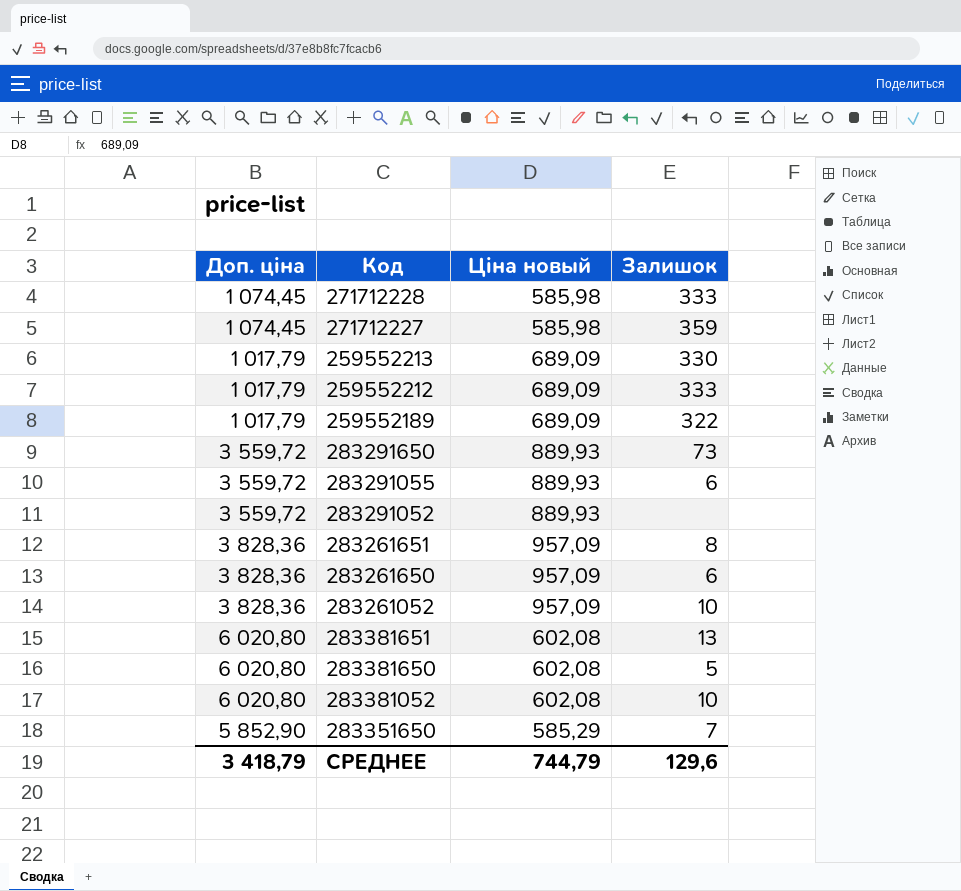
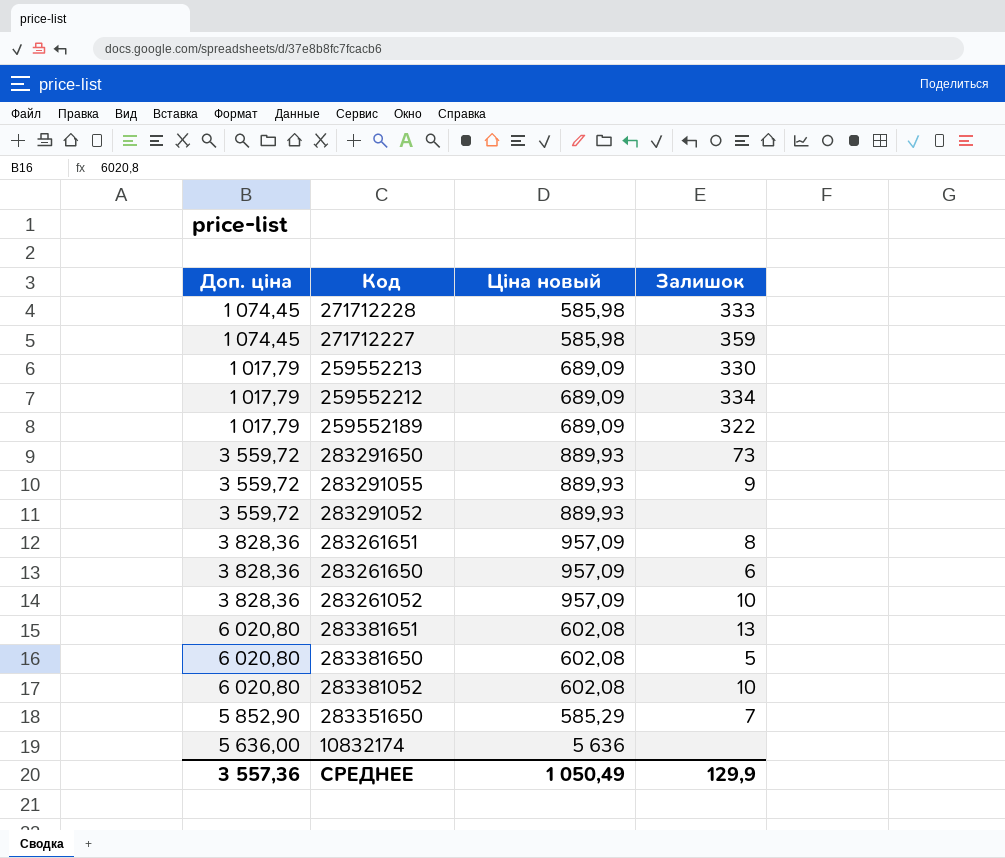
259552212 | Залишок: 333 -> 334
283291055 | Залишок: 6 -> 9
row 10832174: none -> 5 636,00 | 5 636 | none
СРЕДНЕЕ | Доп. ціна: 3 418,79 -> 3 557,36
СРЕДНЕЕ | Ціна новый: 744,79 -> 1 050,49
СРЕДНЕЕ | Залишок: 129,6 -> 129,9

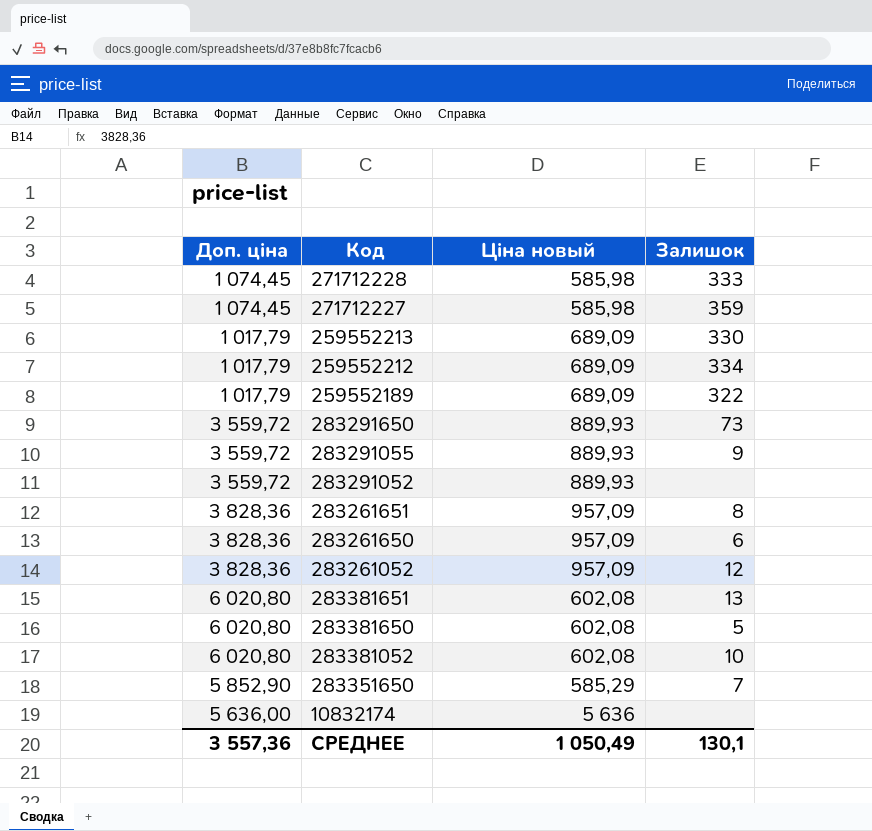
283261052 | Залишок: 10 -> 12
СРЕДНЕЕ | Залишок: 129,9 -> 130,1

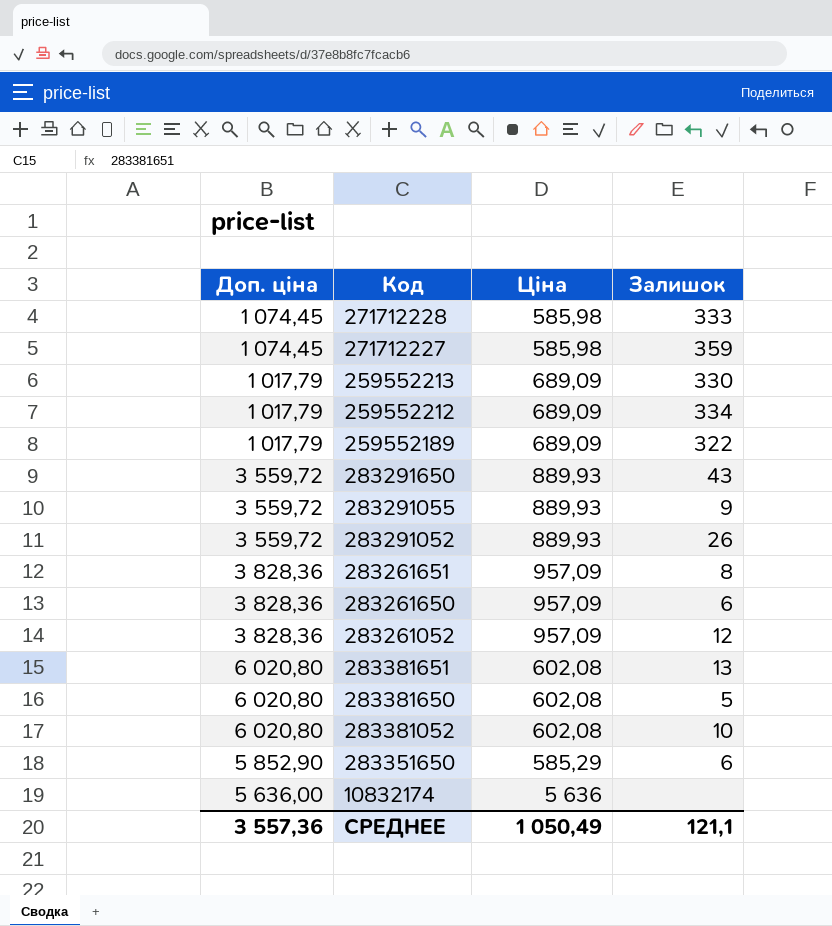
column name: Ціна новый -> Ціна
283291650 | Залишок: 73 -> 43
283291052 | Залишок: none -> 26
283351650 | Залишок: 7 -> 6
СРЕДНЕЕ | Залишок: 130,1 -> 121,1

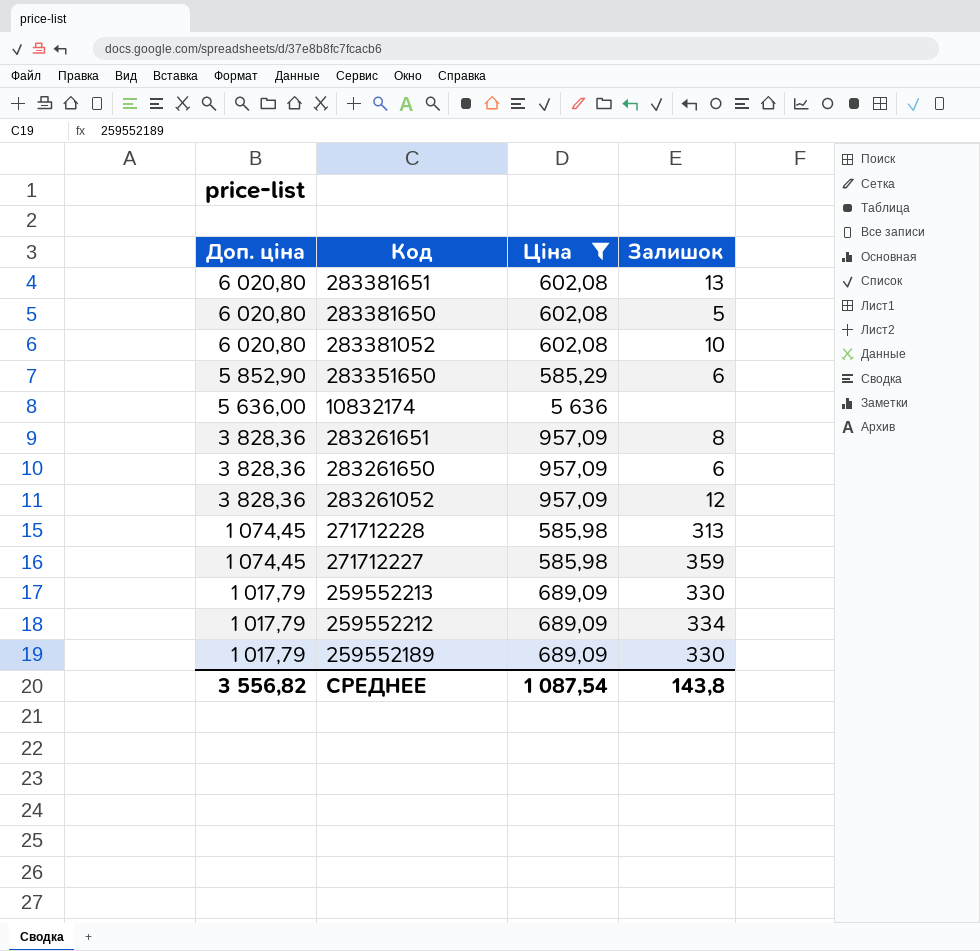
filter: none -> Ціна != 889,93
row order: none -> Доп. ціна descending
271712228 | Залишок: 333 -> 313
259552189 | Залишок: 322 -> 330
СРЕДНЕЕ | Доп. ціна: 3 557,36 -> 3 556,82
СРЕДНЕЕ | Ціна: 1 050,49 -> 1 087,54
СРЕДНЕЕ | Залишок: 121,1 -> 143,8

